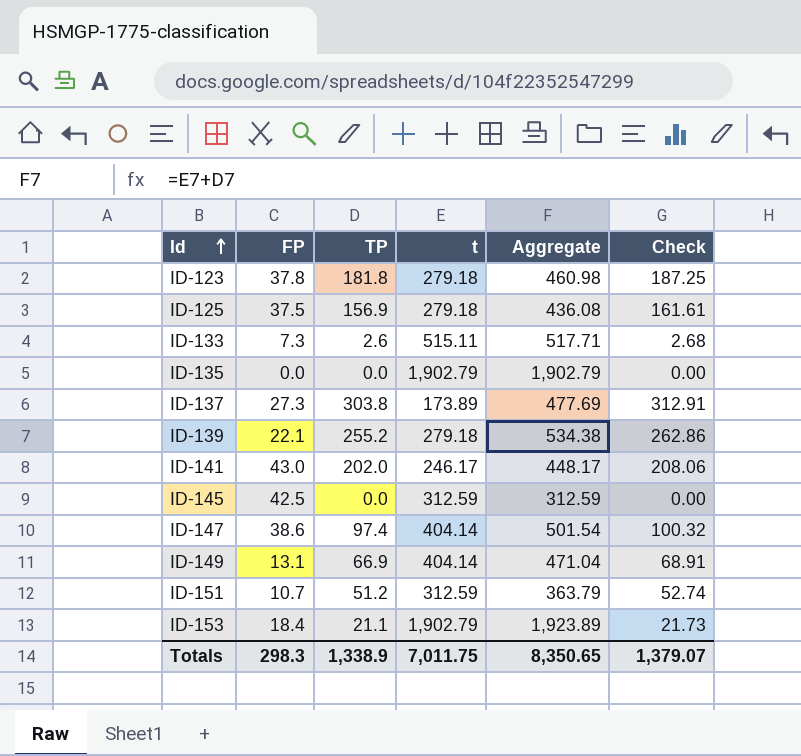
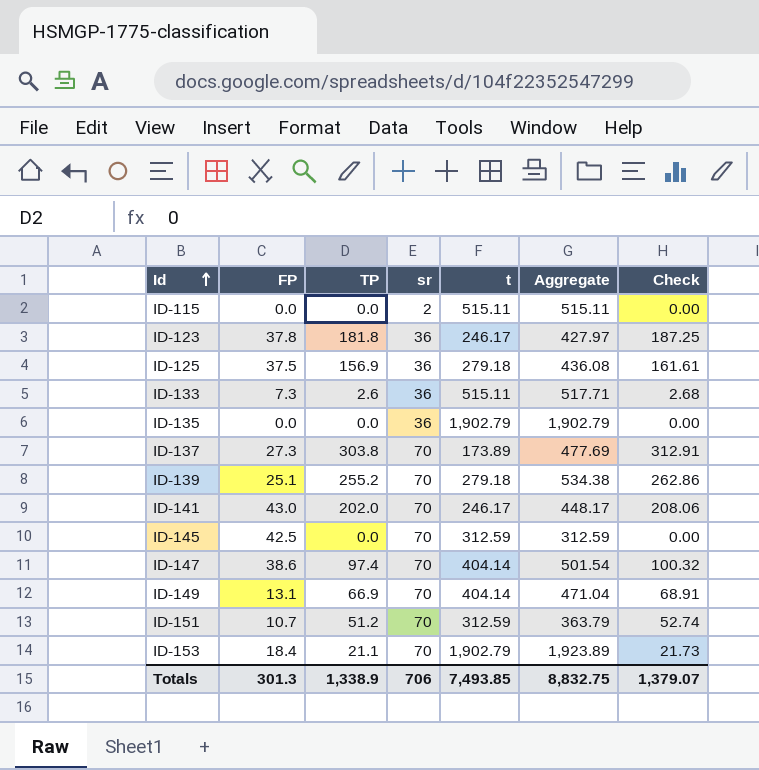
column sr | position: none -> 4
row ID-115: none -> 0.0 | 0.0 | 2 | 515.11 | 515.11 | 0.00
ID-123 | t: 279.18 -> 246.17
ID-123 | Aggregate: 460.98 -> 427.97
ID-139 | FP: 22.1 -> 25.1
Totals | FP: 298.3 -> 301.3
Totals | t: 7,011.75 -> 7,493.85
Totals | Aggregate: 8,350.65 -> 8,832.75

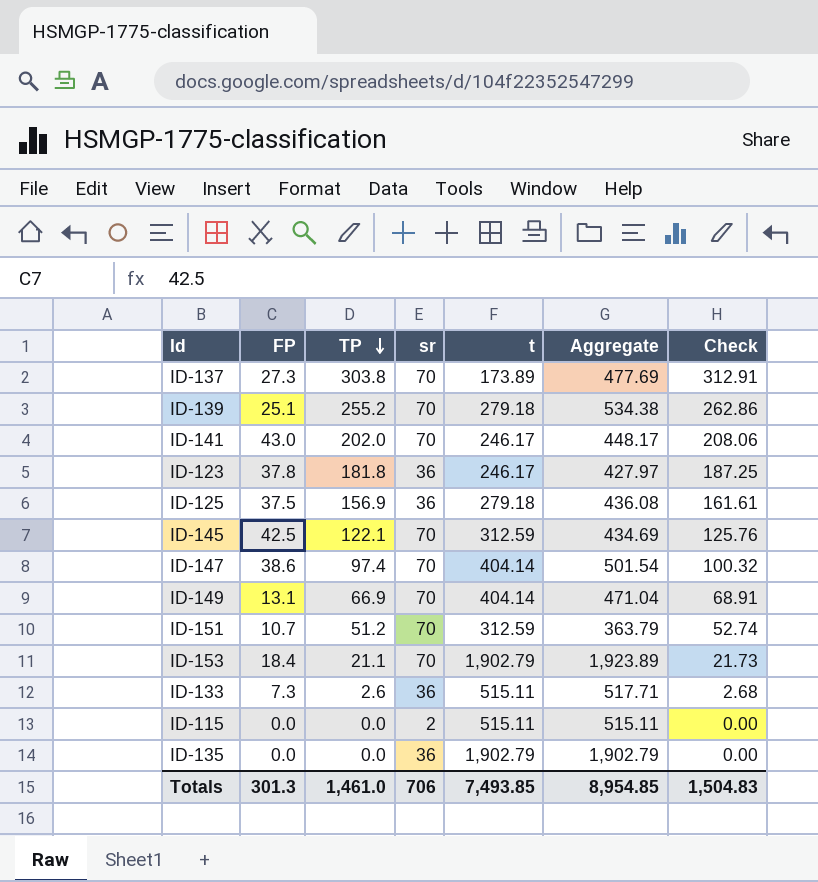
row order: Id ascending -> TP descending
ID-145 | TP: 0.0 -> 122.1
ID-145 | Aggregate: 312.59 -> 434.69
ID-145 | Check: 0.00 -> 125.76
Totals | TP: 1,338.9 -> 1,461.0
Totals | Aggregate: 8,832.75 -> 8,954.85
Totals | Check: 1,379.07 -> 1,504.83

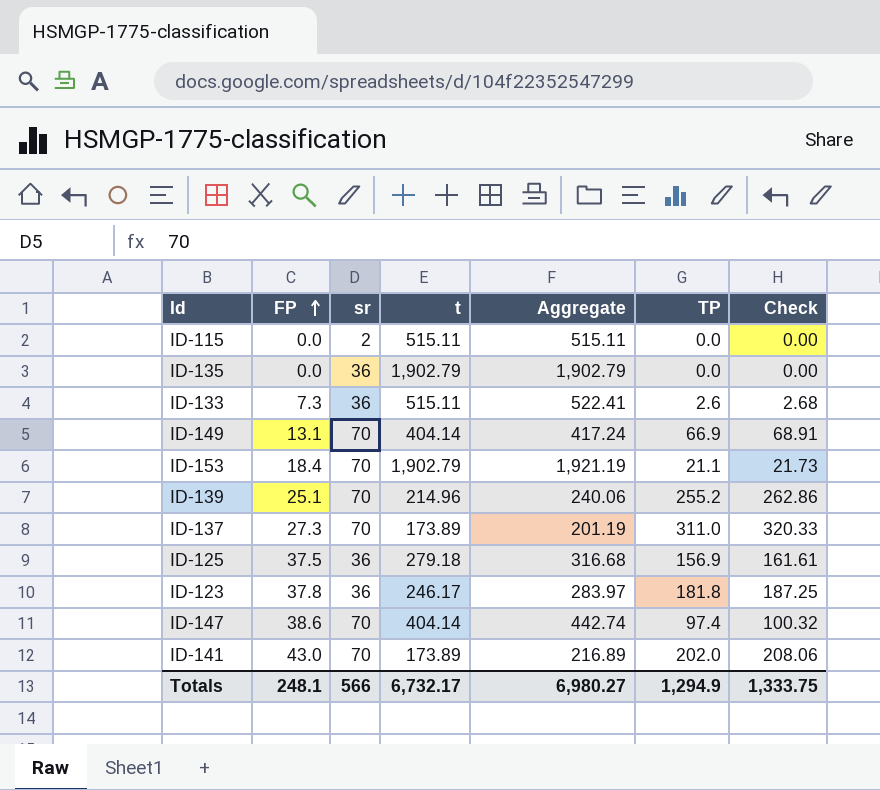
row order: TP descending -> FP ascending
column Aggregate | formula: [TP] + [t] -> [FP] + [t]
column TP | position: 3 -> 6
row ID-145: 42.5 | 122.1 | 70 | 312.59 | 434.69 | 125.76 -> none
row ID-151: 10.7 | 51.2 | 70 | 312.59 | 363.79 | 52.74 -> none
ID-139 | t: 279.18 -> 214.96
ID-137 | TP: 303.8 -> 311.0
ID-137 | Check: 312.91 -> 320.33
ID-141 | t: 246.17 -> 173.89
Totals | FP: 301.3 -> 248.1
Totals | sr: 706 -> 566
Totals | t: 7,493.85 -> 6,732.17
Totals | Aggregate: 8,954.85 -> 6,980.27
Totals | TP: 1,461.0 -> 1,294.9
Totals | Check: 1,504.83 -> 1,333.75

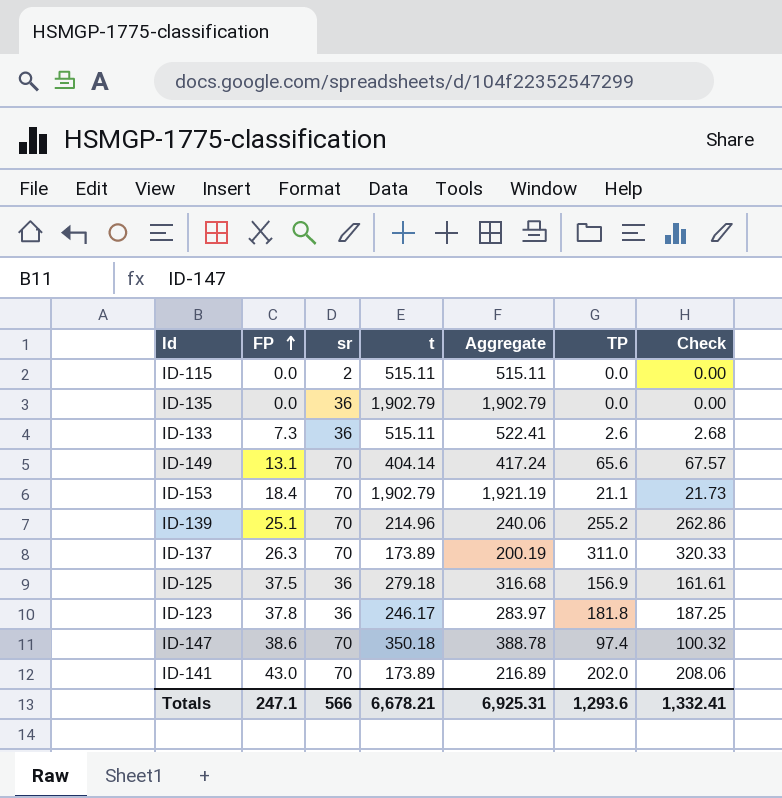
ID-149 | TP: 66.9 -> 65.6
ID-149 | Check: 68.91 -> 67.57
ID-137 | FP: 27.3 -> 26.3
ID-137 | Aggregate: 201.19 -> 200.19
ID-147 | t: 404.14 -> 350.18
ID-147 | Aggregate: 442.74 -> 388.78
Totals | FP: 248.1 -> 247.1
Totals | t: 6,732.17 -> 6,678.21
Totals | Aggregate: 6,980.27 -> 6,925.31
Totals | TP: 1,294.9 -> 1,293.6
Totals | Check: 1,333.75 -> 1,332.41

